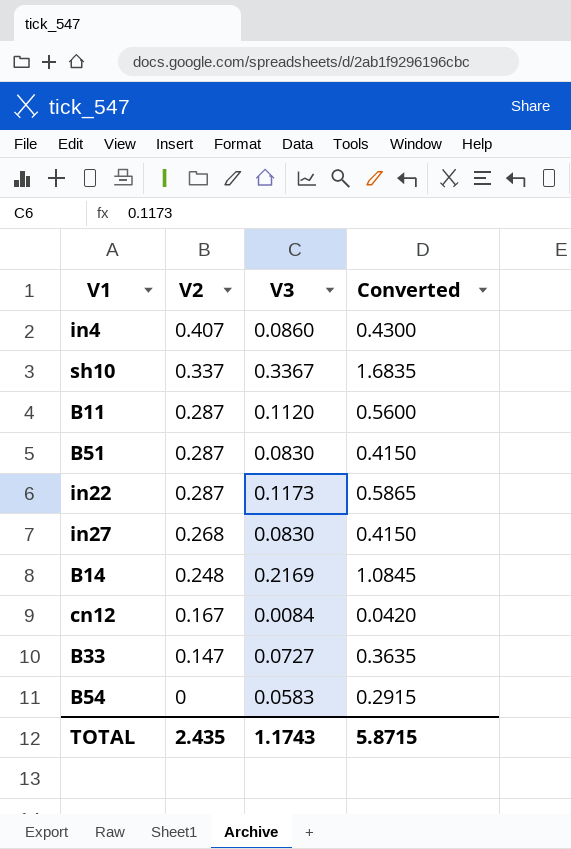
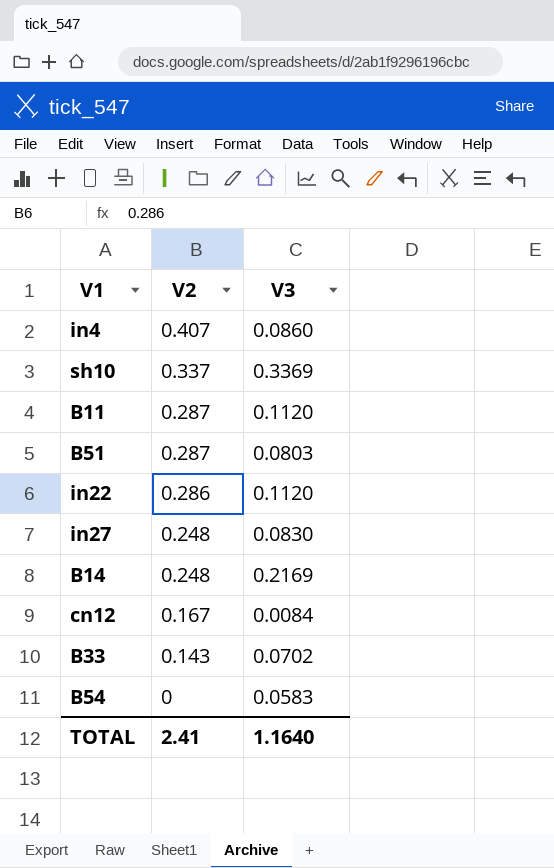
column Converted | formula: [V3] * 5 -> none
sh10 | V3: 0.3367 -> 0.3369
B51 | V3: 0.0830 -> 0.0803
in22 | V2: 0.287 -> 0.286
in22 | V3: 0.1173 -> 0.1120
in27 | V2: 0.268 -> 0.248
B33 | V2: 0.147 -> 0.143
B33 | V3: 0.0727 -> 0.0702
TOTAL | V2: 2.435 -> 2.41
TOTAL | V3: 1.1743 -> 1.1640

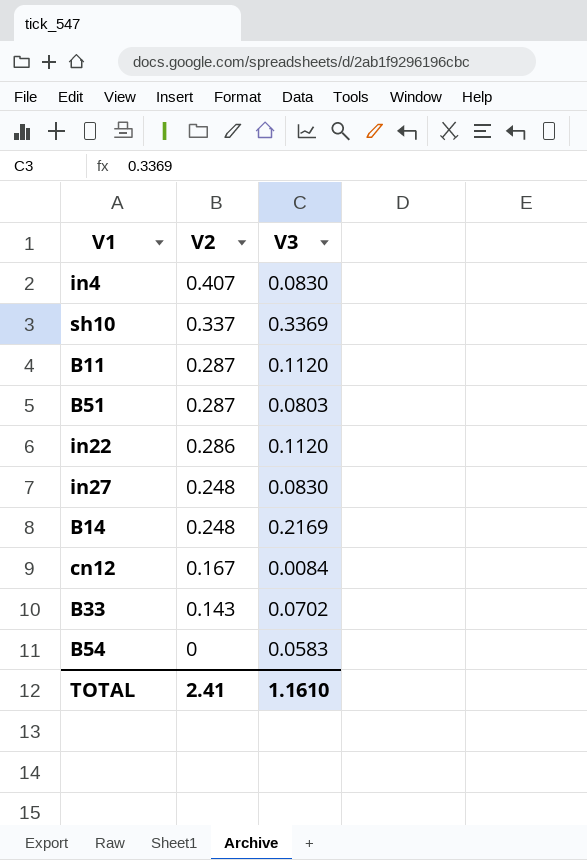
in4 | V3: 0.0860 -> 0.0830
TOTAL | V3: 1.1640 -> 1.1610

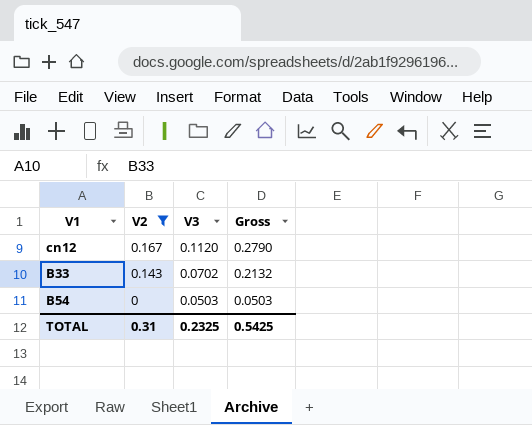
filter: none -> V2 <= 0.167
column Gross | formula: none -> [V2] + [V3]
cn12 | V3: 0.0084 -> 0.1120
B54 | V3: 0.0583 -> 0.0503
TOTAL | V2: 2.41 -> 0.31
TOTAL | V3: 1.1610 -> 0.2325

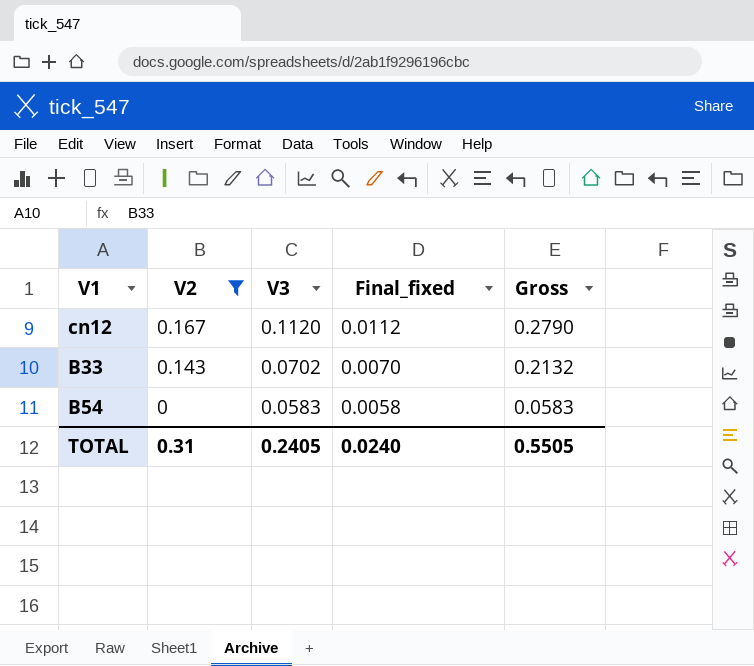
column Final_fixed | formula: none -> [V3] * 0.1
B54 | V3: 0.0503 -> 0.0583
B54 | Gross: 0.0503 -> 0.0583
TOTAL | V3: 0.2325 -> 0.2405
TOTAL | Gross: 0.5425 -> 0.5505

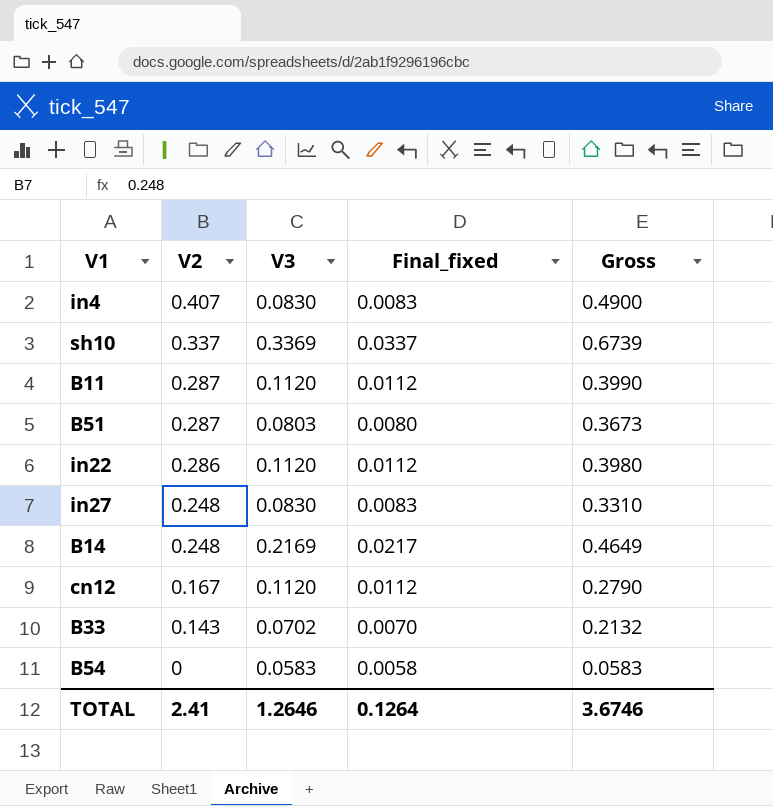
filter: V2 <= 0.167 -> none
TOTAL | V2: 0.31 -> 2.41
TOTAL | V3: 0.2405 -> 1.2646
TOTAL | Final_fixed: 0.0240 -> 0.1264
TOTAL | Gross: 0.5505 -> 3.6746

